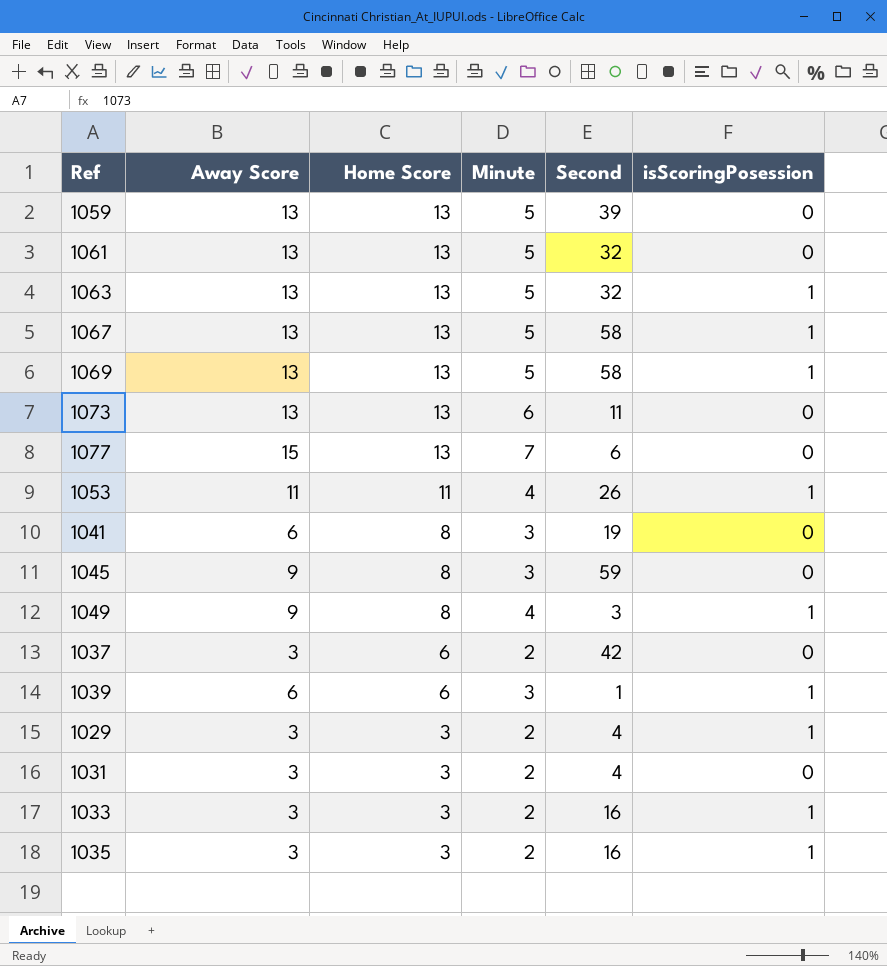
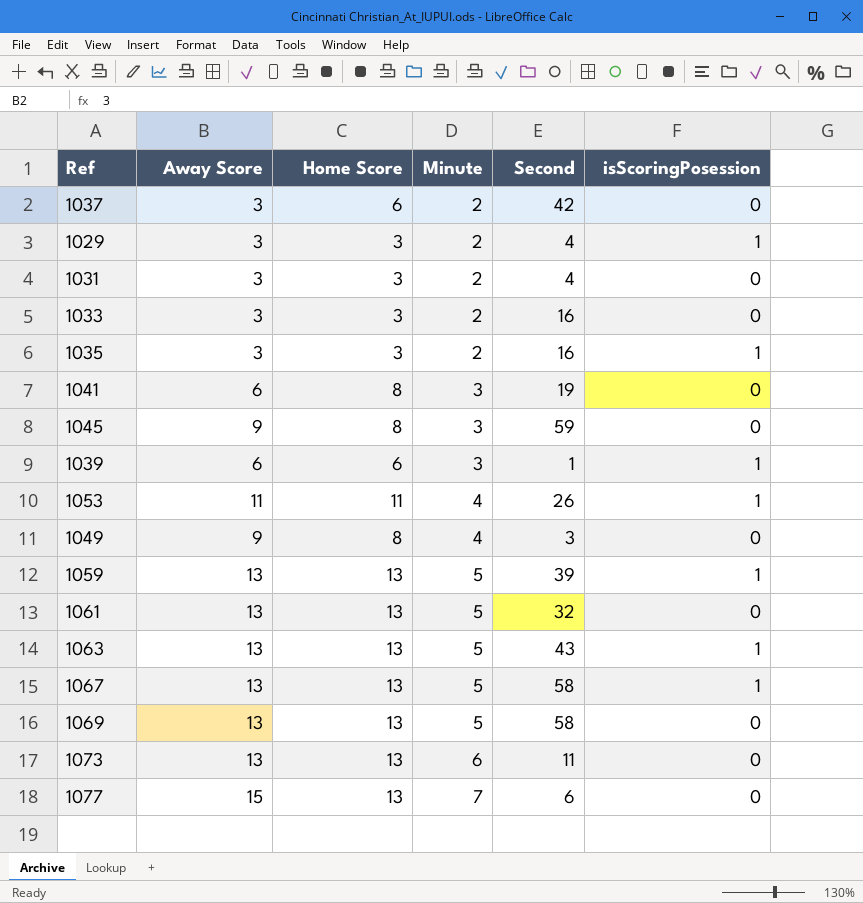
row order: Home Score descending -> Minute ascending
1033 | isScoringPosession: 1 -> 0
1049 | isScoringPosession: 1 -> 0
1059 | isScoringPosession: 0 -> 1
1063 | Second: 32 -> 43
1069 | isScoringPosession: 1 -> 0

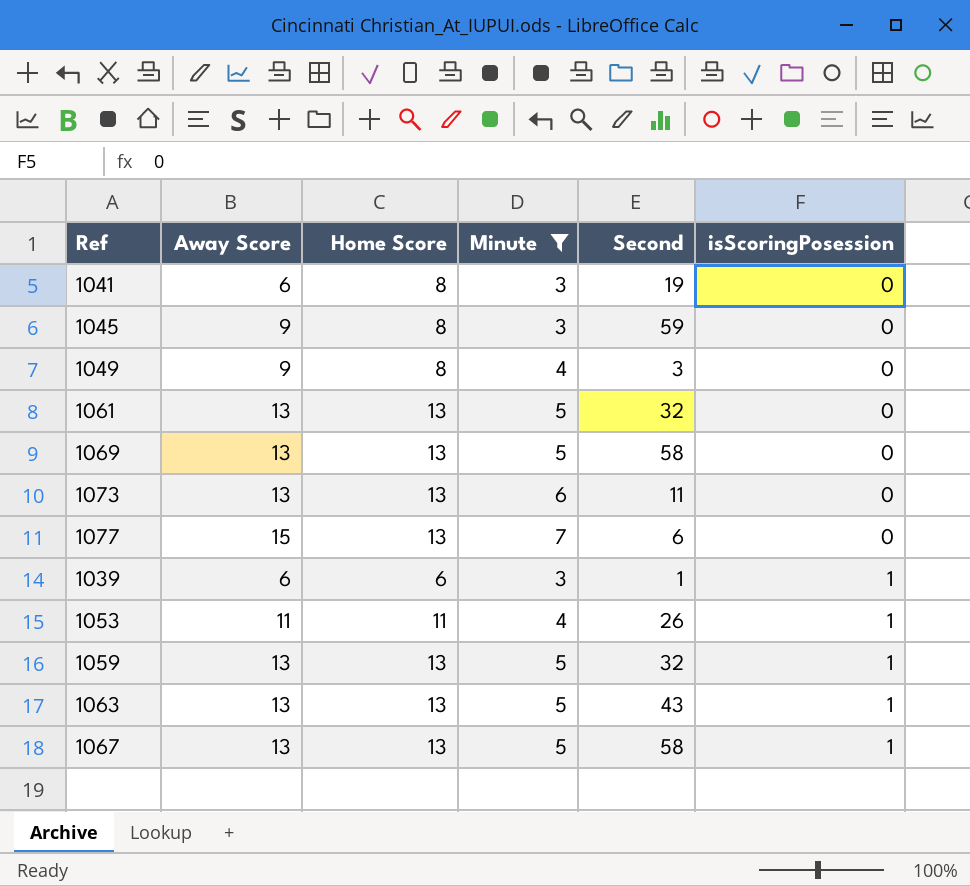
filter: none -> Minute != 2
row order: Minute ascending -> isScoringPosession ascending
1059 | Second: 39 -> 32

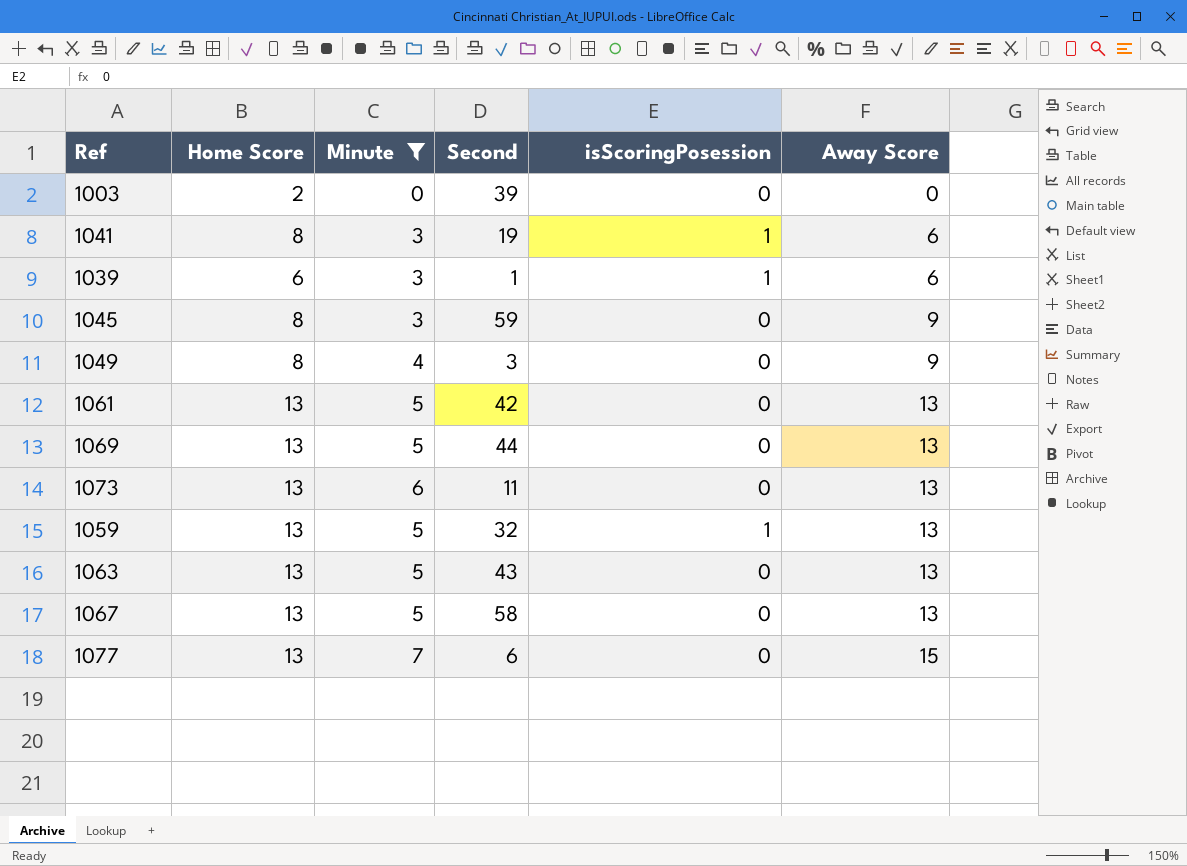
row order: isScoringPosession ascending -> Away Score ascending
column Away Score | position: 2 -> 6
row 1053: 11 | 11 | 4 | 26 | 1 -> none
row 1003: none -> 2 | 0 | 39 | 0 | 0
1041 | isScoringPosession: 0 -> 1
1061 | Second: 32 -> 42
1069 | Second: 58 -> 44
1063 | isScoringPosession: 1 -> 0
1067 | isScoringPosession: 1 -> 0

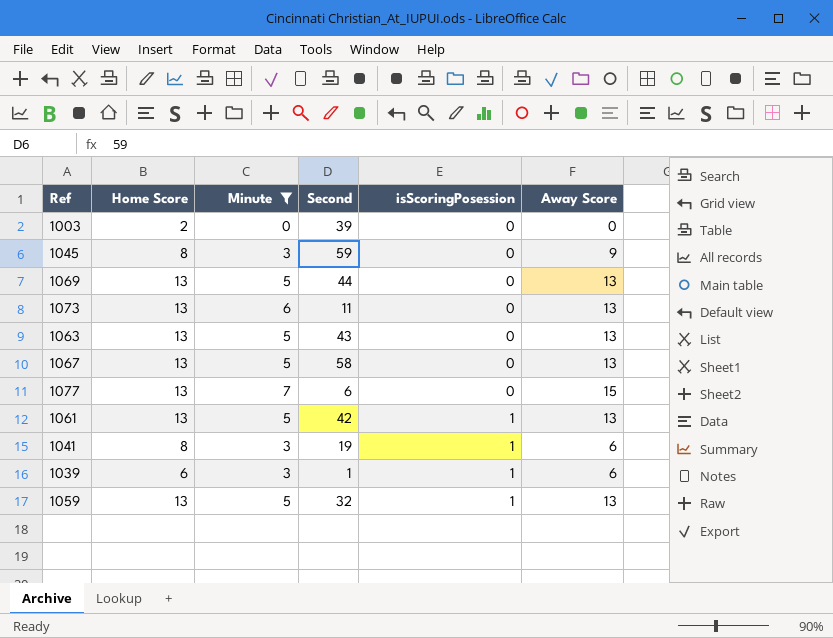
row order: Away Score ascending -> isScoringPosession ascending
row 1049: 8 | 4 | 3 | 0 | 9 -> none
1061 | isScoringPosession: 0 -> 1

